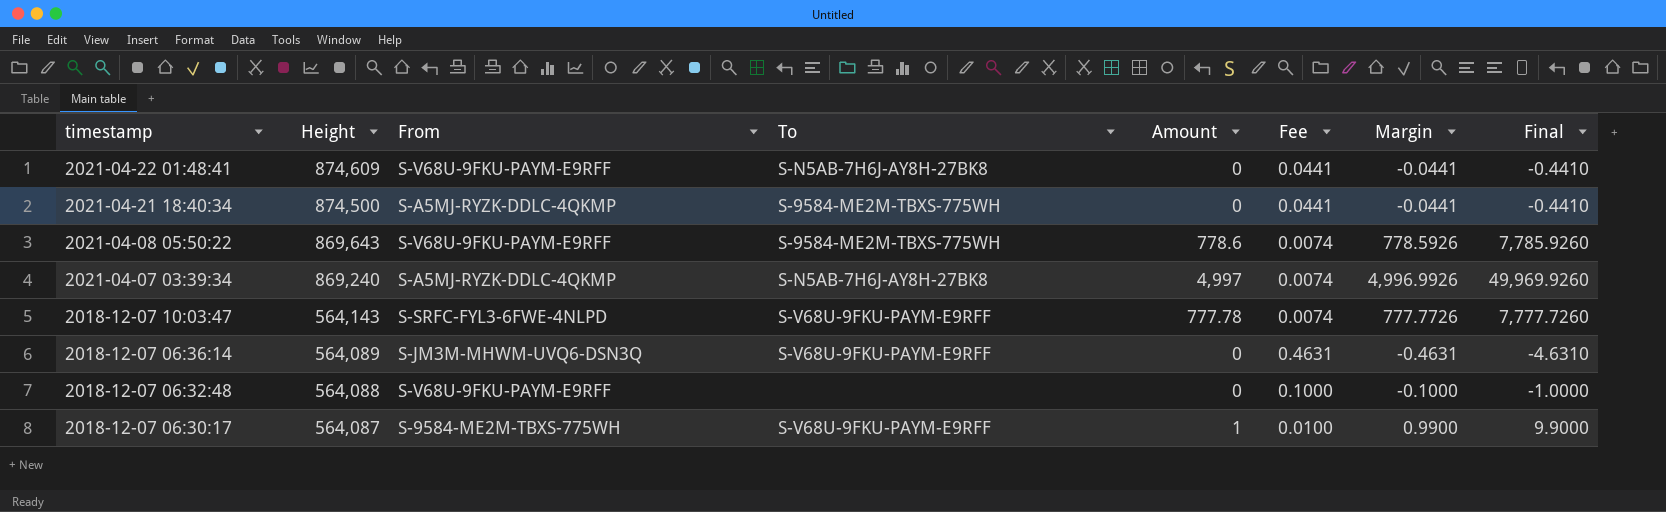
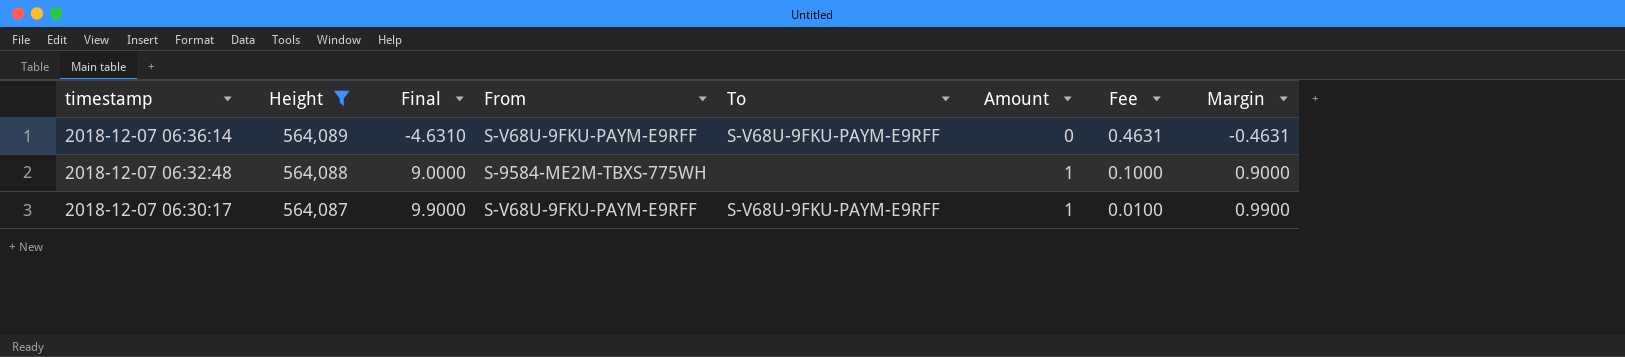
filter: none -> Height <= 564,089
column Final | position: 8 -> 3
2018-12-07 06:36:14 | From: S-JM3M-MHWM-UVQ6-DSN3Q -> S-V68U-9FKU-PAYM-E9RFF
2018-12-07 06:32:48 | Final: -1.0000 -> 9.0000
2018-12-07 06:32:48 | From: S-V68U-9FKU-PAYM-E9RFF -> S-9584-ME2M-TBXS-775WH
2018-12-07 06:32:48 | Amount: 0 -> 1
2018-12-07 06:32:48 | Margin: -0.1000 -> 0.9000
2018-12-07 06:30:17 | From: S-9584-ME2M-TBXS-775WH -> S-V68U-9FKU-PAYM-E9RFF

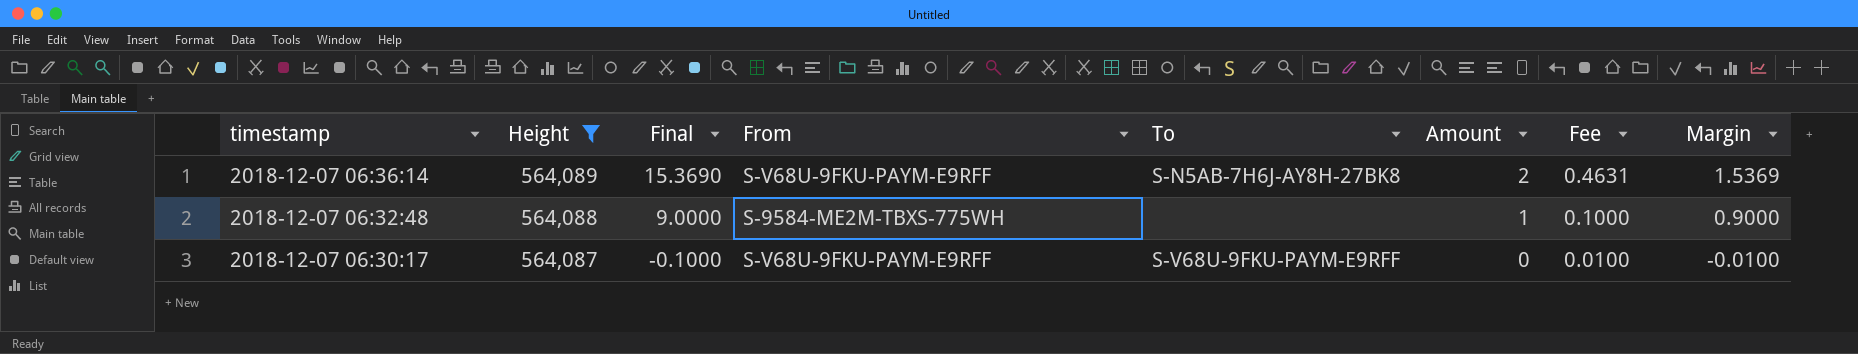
2018-12-07 06:36:14 | Final: -4.6310 -> 15.3690
2018-12-07 06:36:14 | To: S-V68U-9FKU-PAYM-E9RFF -> S-N5AB-7H6J-AY8H-27BK8
2018-12-07 06:36:14 | Amount: 0 -> 2
2018-12-07 06:36:14 | Margin: -0.4631 -> 1.5369
2018-12-07 06:30:17 | Final: 9.9000 -> -0.1000
2018-12-07 06:30:17 | Amount: 1 -> 0
2018-12-07 06:30:17 | Margin: 0.9900 -> -0.0100

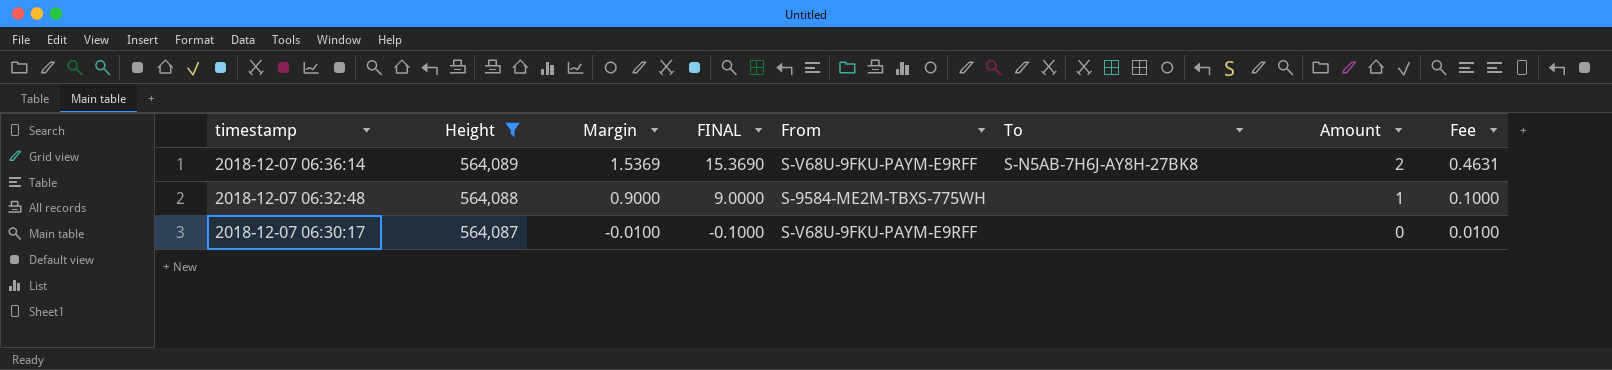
column Margin | position: 8 -> 3
column name: Final -> FINAL
2018-12-07 06:30:17 | To: S-V68U-9FKU-PAYM-E9RFF -> none

